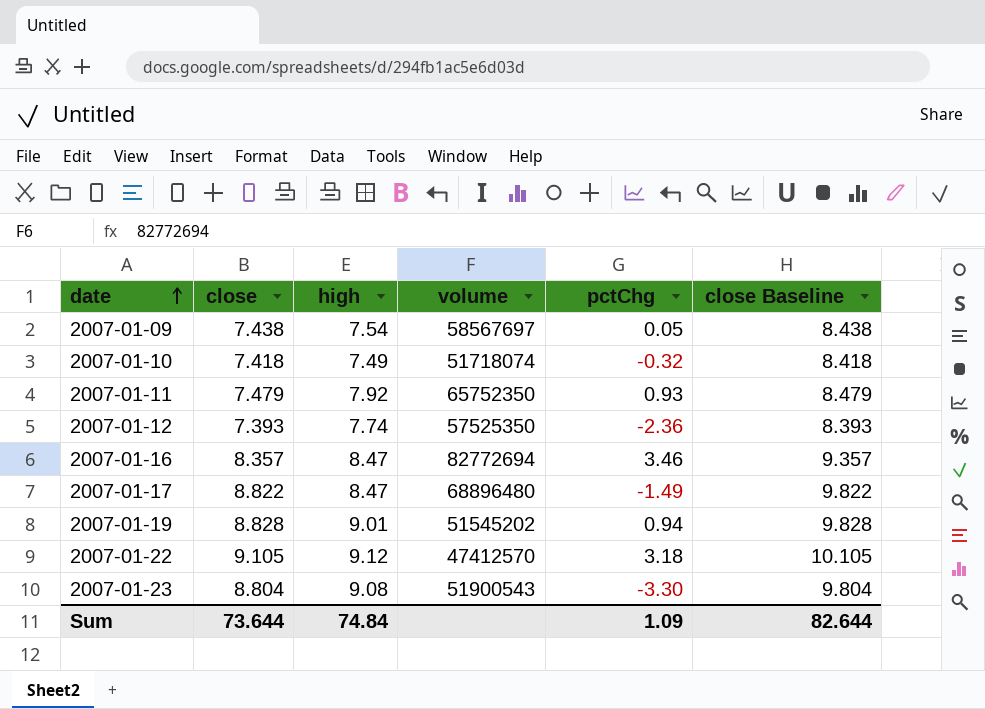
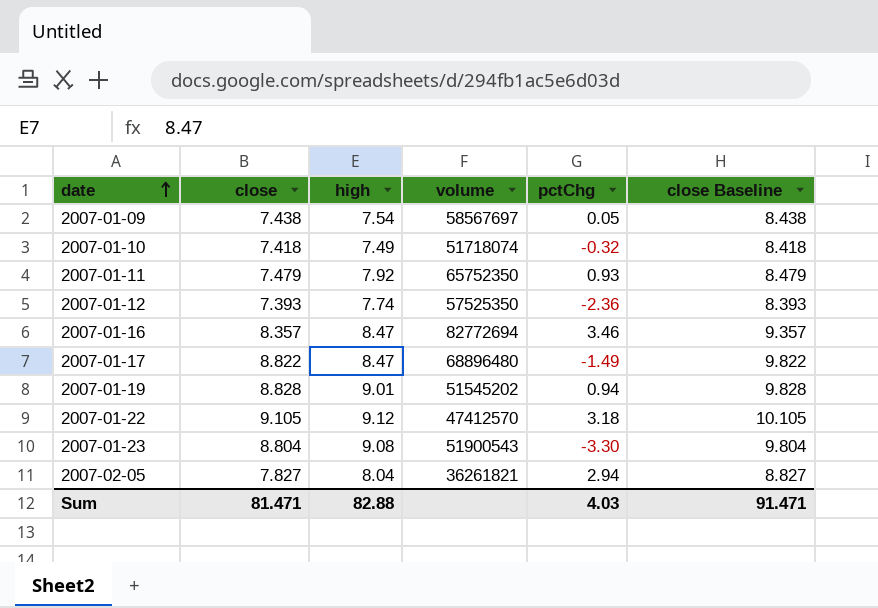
row 2007-02-05: none -> 7.827 | 8.04 | 36261821 | 2.94 | 8.827
Sum | close: 73.644 -> 81.471
Sum | high: 74.84 -> 82.88
Sum | pctChg: 1.09 -> 4.03
Sum | close Baseline: 82.644 -> 91.471

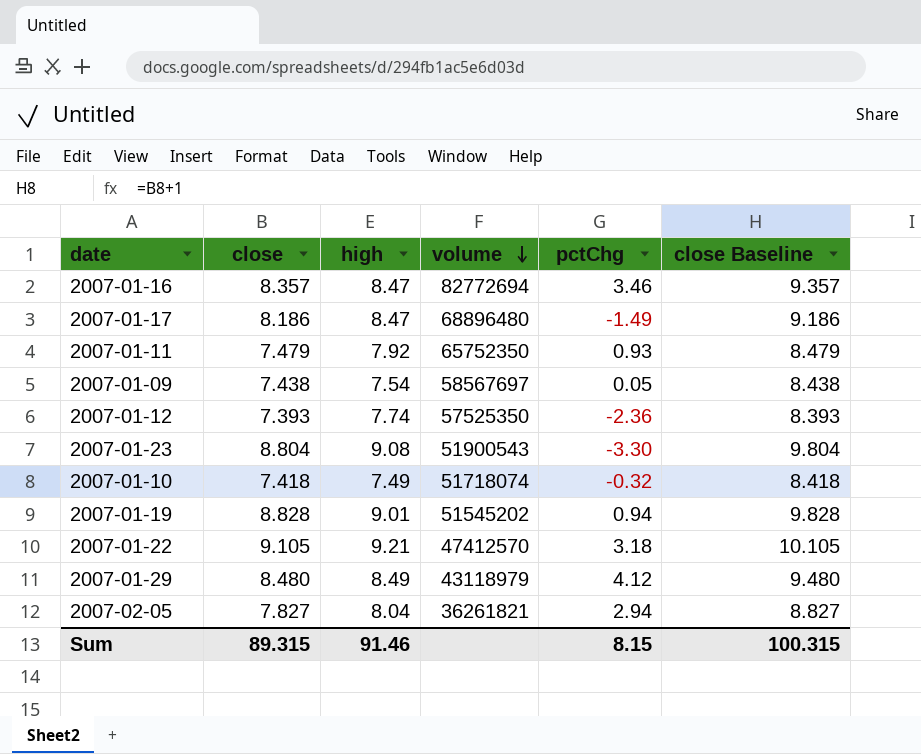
row order: date ascending -> volume descending
2007-01-17 | close: 8.822 -> 8.186
2007-01-17 | close Baseline: 9.822 -> 9.186
2007-01-22 | high: 9.12 -> 9.21
row 2007-01-29: none -> 8.480 | 8.49 | 43118979 | 4.12 | 9.480
Sum | close: 81.471 -> 89.315
Sum | high: 82.88 -> 91.46
Sum | pctChg: 4.03 -> 8.15
Sum | close Baseline: 91.471 -> 100.315

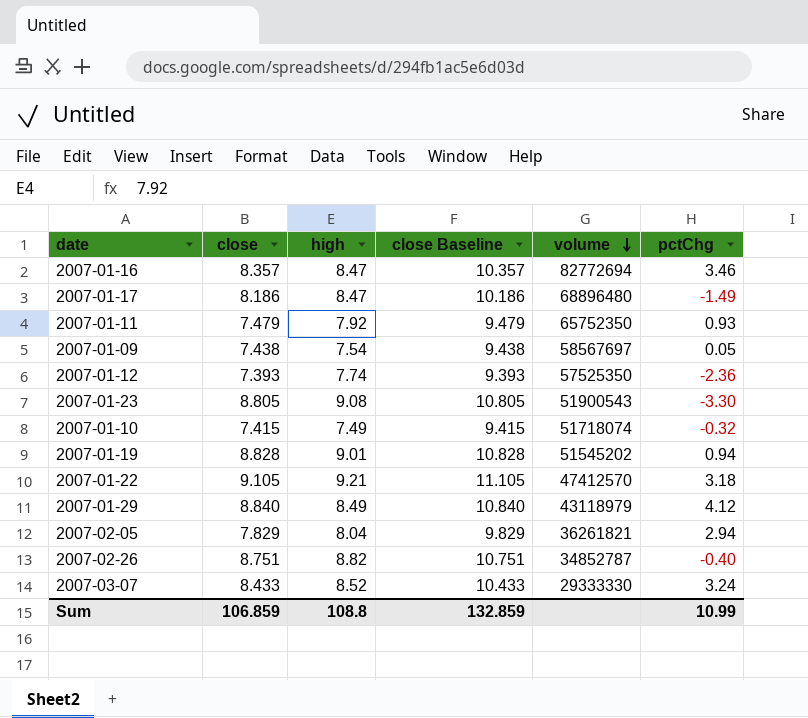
column close Baseline | formula: [close] + 1 -> [close] + 2
column close Baseline | position: 6 -> 4
2007-01-23 | close: 8.804 -> 8.805
2007-01-10 | close: 7.418 -> 7.415
2007-01-29 | close: 8.480 -> 8.840
2007-02-05 | close: 7.827 -> 7.829
row 2007-02-26: none -> 8.751 | 8.82 | 10.751 | 34852787 | -0.40
row 2007-03-07: none -> 8.433 | 8.52 | 10.433 | 29333330 | 3.24
Sum | close: 89.315 -> 106.859
Sum | high: 91.46 -> 108.8
Sum | close Baseline: 100.315 -> 132.859
Sum | pctChg: 8.15 -> 10.99

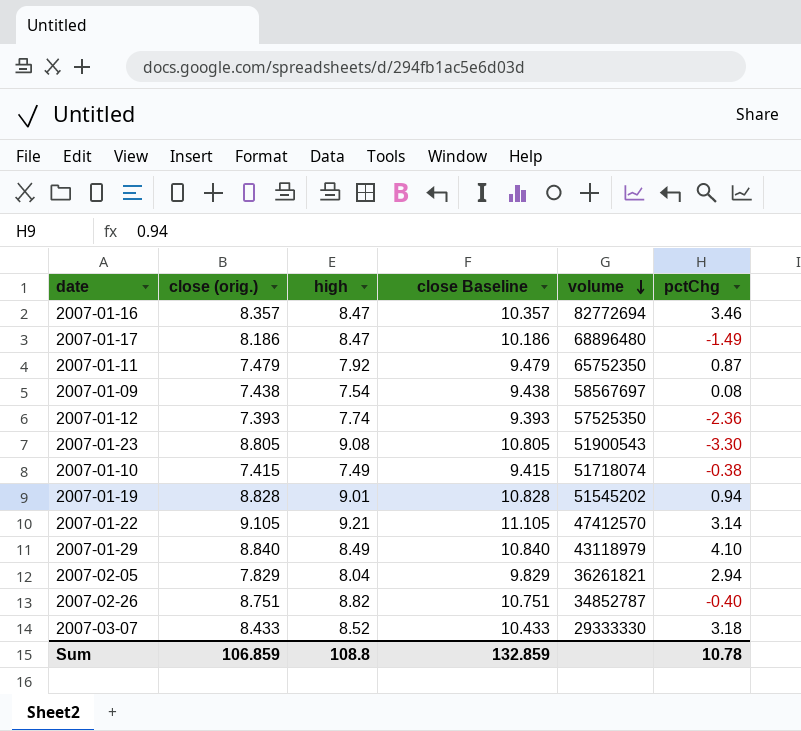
column name: close -> close (orig.)
2007-01-11 | pctChg: 0.93 -> 0.87
2007-01-09 | pctChg: 0.05 -> 0.08
2007-01-10 | pctChg: -0.32 -> -0.38
2007-01-22 | pctChg: 3.18 -> 3.14
2007-01-29 | pctChg: 4.12 -> 4.10
2007-03-07 | pctChg: 3.24 -> 3.18
Sum | pctChg: 10.99 -> 10.78

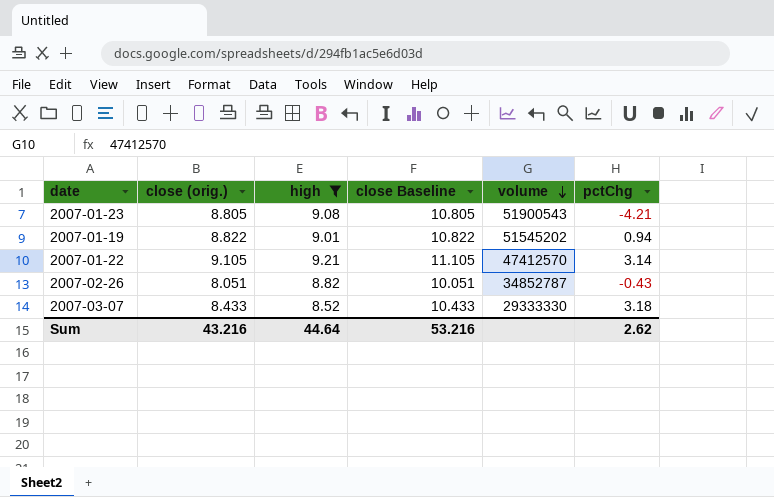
filter: none -> high >= 8.52
2007-01-23 | pctChg: -3.30 -> -4.21
2007-01-19 | close (orig.): 8.828 -> 8.822
2007-01-19 | close Baseline: 10.828 -> 10.822
2007-02-26 | close (orig.): 8.751 -> 8.051
2007-02-26 | close Baseline: 10.751 -> 10.051
2007-02-26 | pctChg: -0.40 -> -0.43
Sum | close (orig.): 106.859 -> 43.216
Sum | high: 108.8 -> 44.64
Sum | close Baseline: 132.859 -> 53.216
Sum | pctChg: 10.78 -> 2.62

